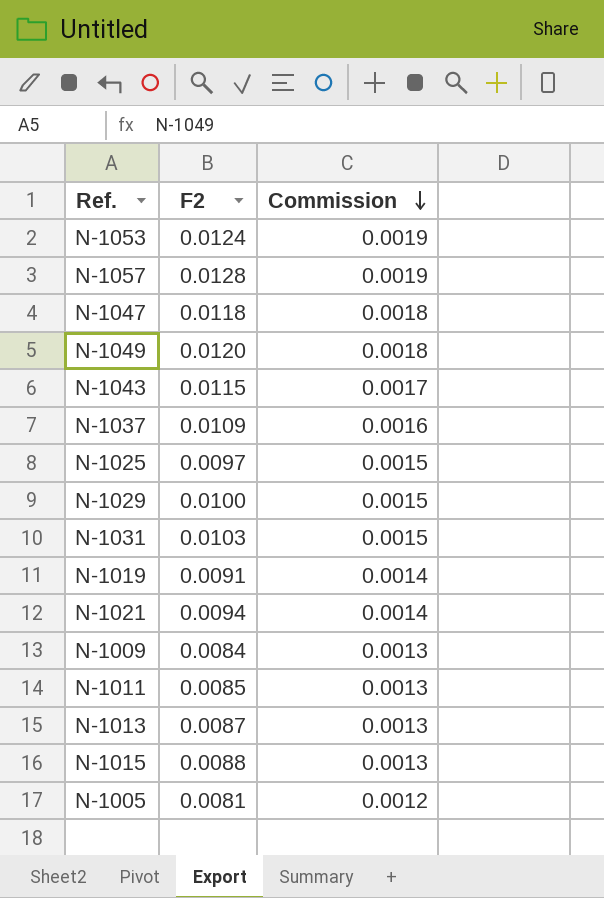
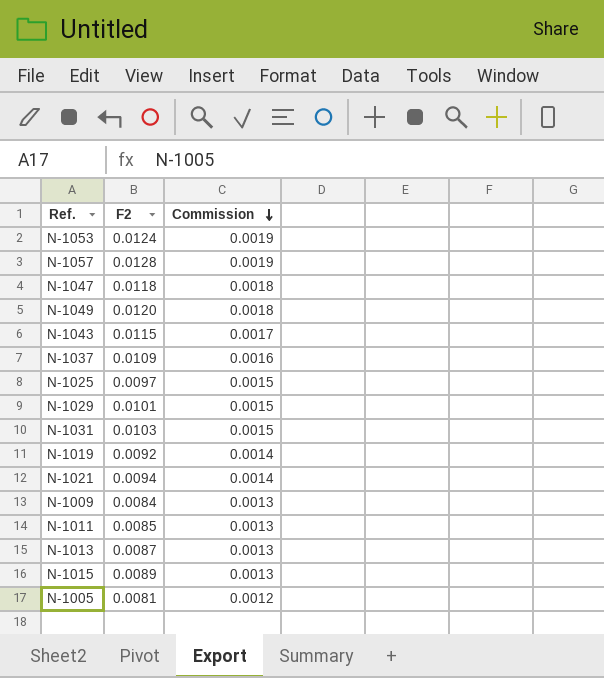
N-1029 | F2: 0.0100 -> 0.0101
N-1019 | F2: 0.0091 -> 0.0092
N-1015 | F2: 0.0088 -> 0.0089

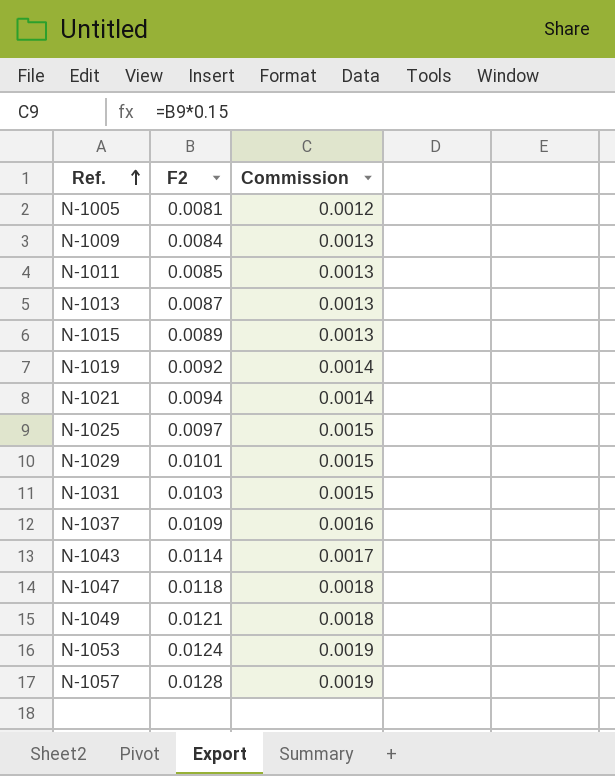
row order: Commission descending -> Ref. ascending
N-1043 | F2: 0.0115 -> 0.0114
N-1049 | F2: 0.0120 -> 0.0121

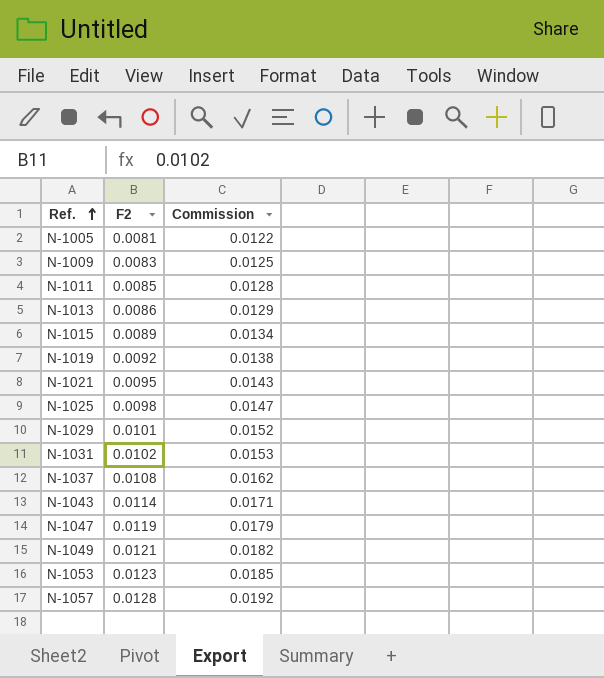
column Commission | formula: [F2] * 0.15 -> [F2] * 1.5
N-1009 | F2: 0.0084 -> 0.0083
N-1013 | F2: 0.0087 -> 0.0086
N-1021 | F2: 0.0094 -> 0.0095
N-1025 | F2: 0.0097 -> 0.0098
N-1031 | F2: 0.0103 -> 0.0102
N-1037 | F2: 0.0109 -> 0.0108
N-1047 | F2: 0.0118 -> 0.0119
N-1053 | F2: 0.0124 -> 0.0123

